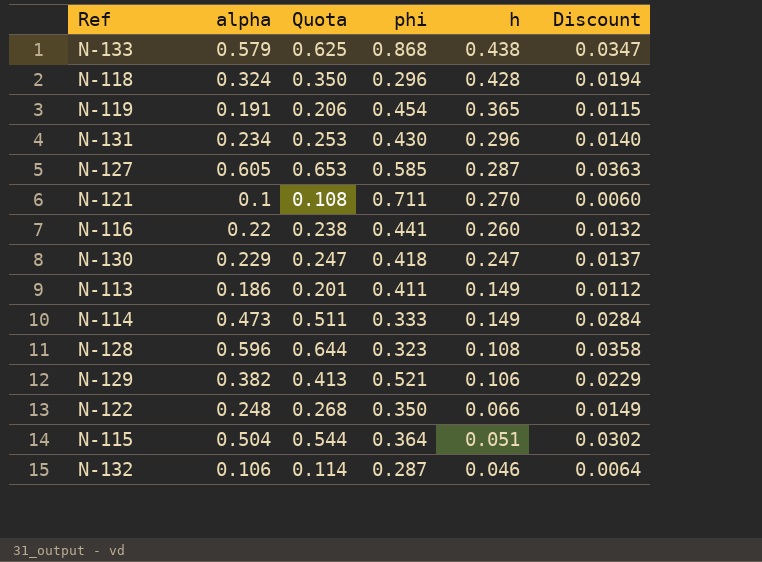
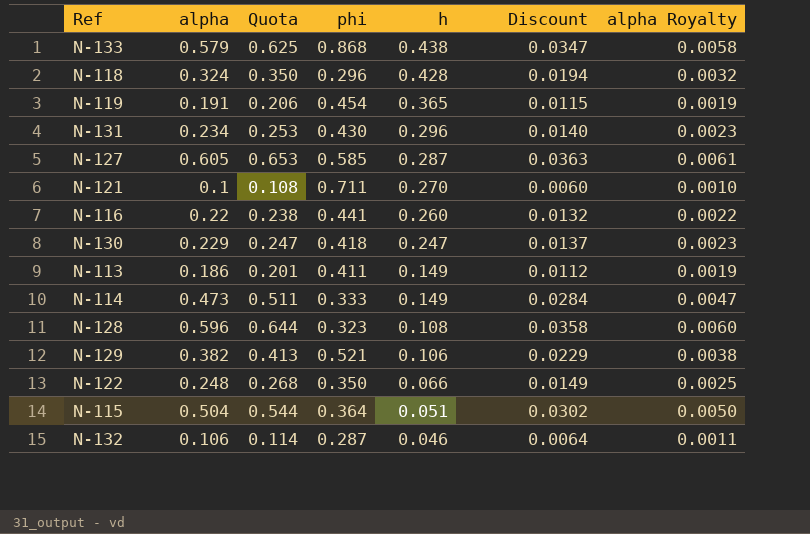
column alpha Royalty | formula: none -> [alpha] * 0.01

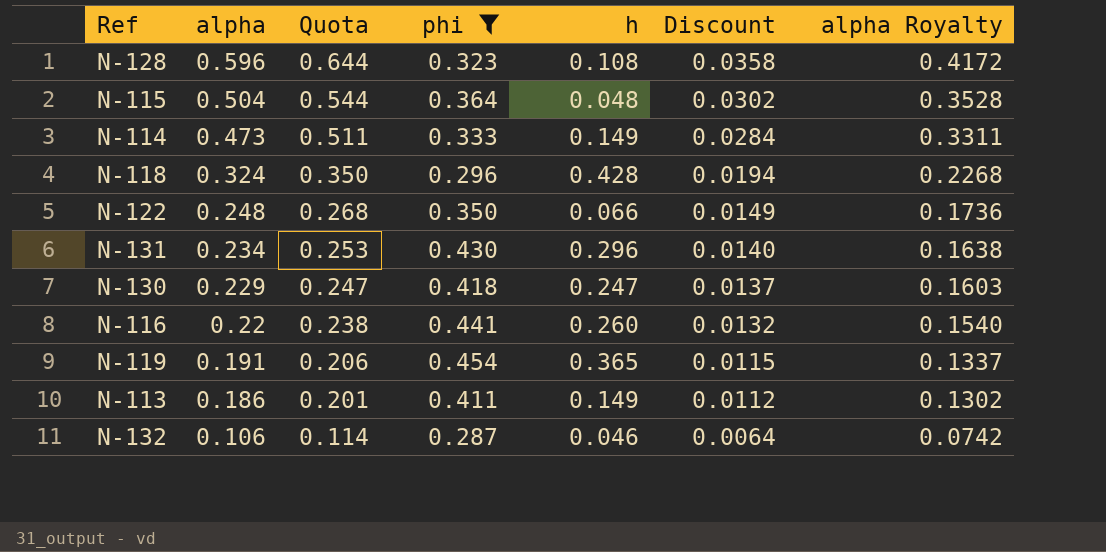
filter: none -> phi <= 0.454
row order: h descending -> alpha descending
column alpha Royalty | formula: [alpha] * 0.01 -> [alpha] * 0.7
N-115 | h: 0.051 -> 0.048

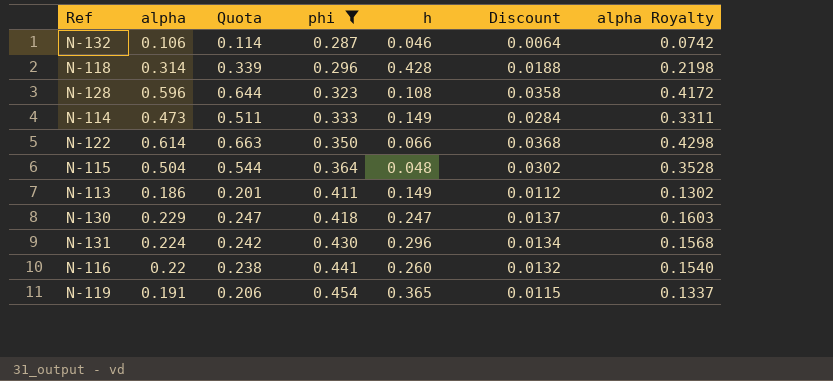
row order: alpha descending -> phi ascending
N-118 | alpha: 0.324 -> 0.314
N-118 | Quota: 0.350 -> 0.339
N-118 | Discount: 0.0194 -> 0.0188
N-118 | alpha Royalty: 0.2268 -> 0.2198
N-122 | alpha: 0.248 -> 0.614
N-122 | Quota: 0.268 -> 0.663
N-122 | Discount: 0.0149 -> 0.0368
N-122 | alpha Royalty: 0.1736 -> 0.4298
N-131 | alpha: 0.234 -> 0.224
N-131 | Quota: 0.253 -> 0.242
N-131 | Discount: 0.0140 -> 0.0134
N-131 | alpha Royalty: 0.1638 -> 0.1568

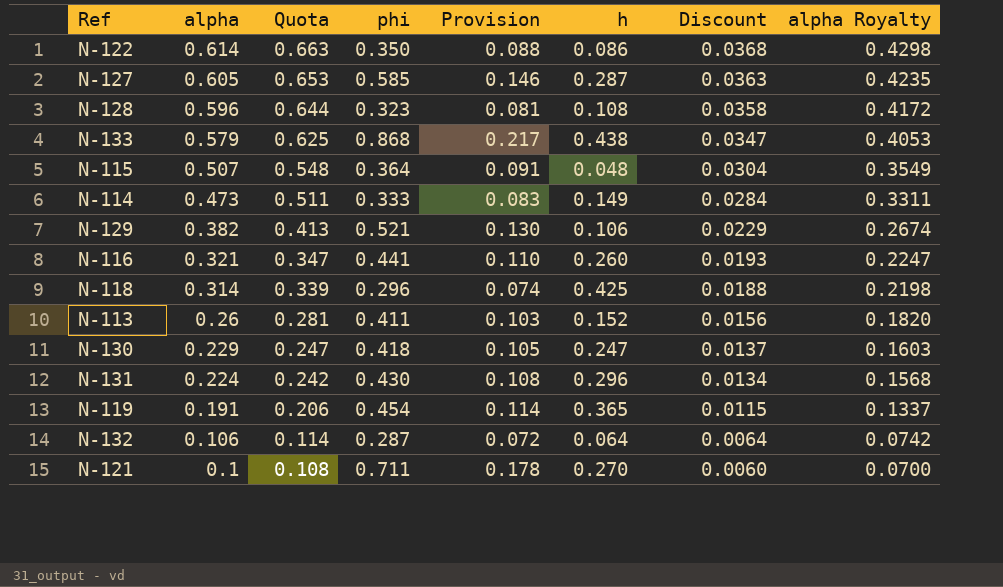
filter: phi <= 0.454 -> none
row order: phi ascending -> alpha descending
column Provision | formula: none -> [phi] * 0.25
N-122 | h: 0.066 -> 0.086
N-115 | alpha: 0.504 -> 0.507
N-115 | Quota: 0.544 -> 0.548
N-115 | Discount: 0.0302 -> 0.0304
N-115 | alpha Royalty: 0.3528 -> 0.3549
N-116 | alpha: 0.22 -> 0.321
N-116 | Quota: 0.238 -> 0.347
N-116 | Discount: 0.0132 -> 0.0193
N-116 | alpha Royalty: 0.1540 -> 0.2247
N-118 | h: 0.428 -> 0.425
N-113 | alpha: 0.186 -> 0.26
N-113 | Quota: 0.201 -> 0.281
N-113 | h: 0.149 -> 0.152
N-113 | Discount: 0.0112 -> 0.0156
N-113 | alpha Royalty: 0.1302 -> 0.1820
N-132 | h: 0.046 -> 0.064

